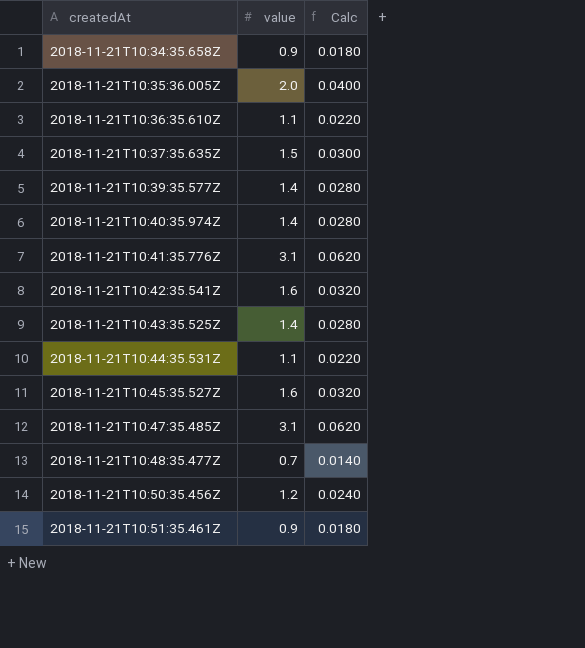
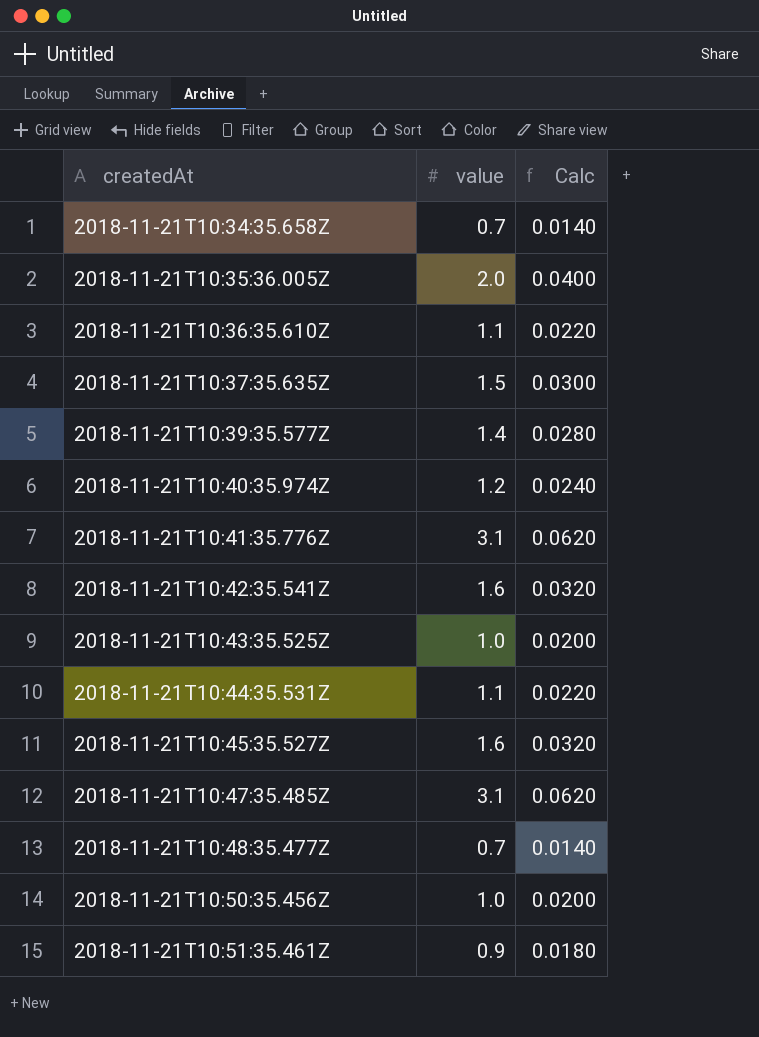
2018-11-21T10:34:35.658Z | value: 0.9 -> 0.7
2018-11-21T10:34:35.658Z | Calc: 0.0180 -> 0.0140
2018-11-21T10:40:35.974Z | value: 1.4 -> 1.2
2018-11-21T10:40:35.974Z | Calc: 0.0280 -> 0.0240
2018-11-21T10:43:35.525Z | value: 1.4 -> 1.0
2018-11-21T10:43:35.525Z | Calc: 0.0280 -> 0.0200
2018-11-21T10:50:35.456Z | value: 1.2 -> 1.0
2018-11-21T10:50:35.456Z | Calc: 0.0240 -> 0.0200

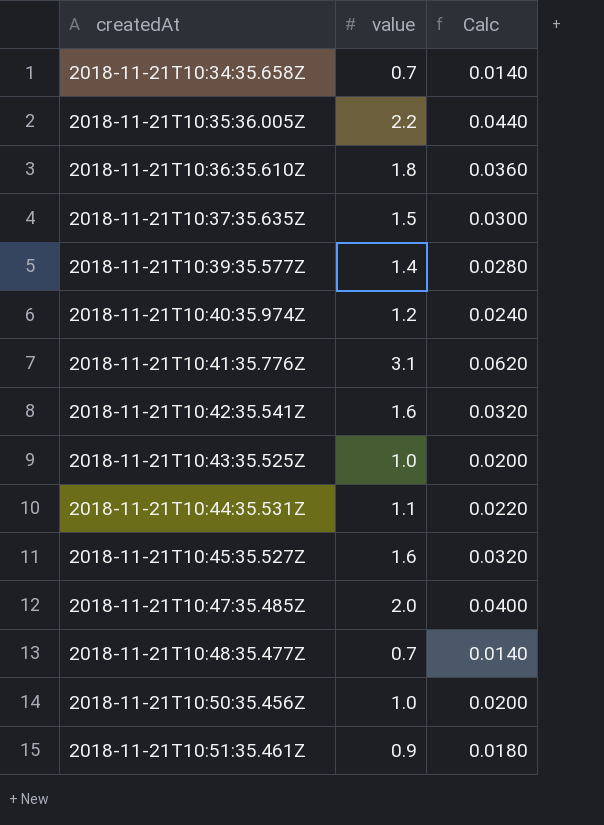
2018-11-21T10:35:36.005Z | value: 2.0 -> 2.2
2018-11-21T10:35:36.005Z | Calc: 0.0400 -> 0.0440
2018-11-21T10:36:35.610Z | value: 1.1 -> 1.8
2018-11-21T10:36:35.610Z | Calc: 0.0220 -> 0.0360
2018-11-21T10:47:35.485Z | value: 3.1 -> 2.0
2018-11-21T10:47:35.485Z | Calc: 0.0620 -> 0.0400

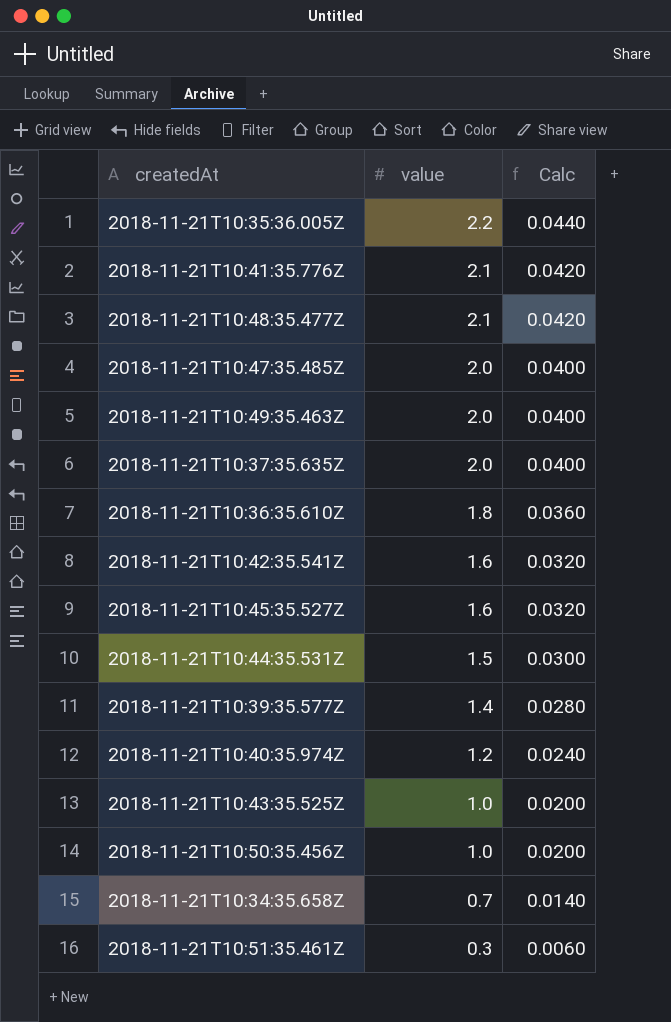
row order: createdAt ascending -> value descending
2018-11-21T10:41:35.776Z | value: 3.1 -> 2.1
2018-11-21T10:41:35.776Z | Calc: 0.0620 -> 0.0420
2018-11-21T10:48:35.477Z | value: 0.7 -> 2.1
2018-11-21T10:48:35.477Z | Calc: 0.0140 -> 0.0420
row 2018-11-21T10:49:35.463Z: none -> 2.0 | 0.0400
2018-11-21T10:37:35.635Z | value: 1.5 -> 2.0
2018-11-21T10:37:35.635Z | Calc: 0.0300 -> 0.0400
2018-11-21T10:44:35.531Z | value: 1.1 -> 1.5
2018-11-21T10:44:35.531Z | Calc: 0.0220 -> 0.0300
2018-11-21T10:51:35.461Z | value: 0.9 -> 0.3
2018-11-21T10:51:35.461Z | Calc: 0.0180 -> 0.0060

